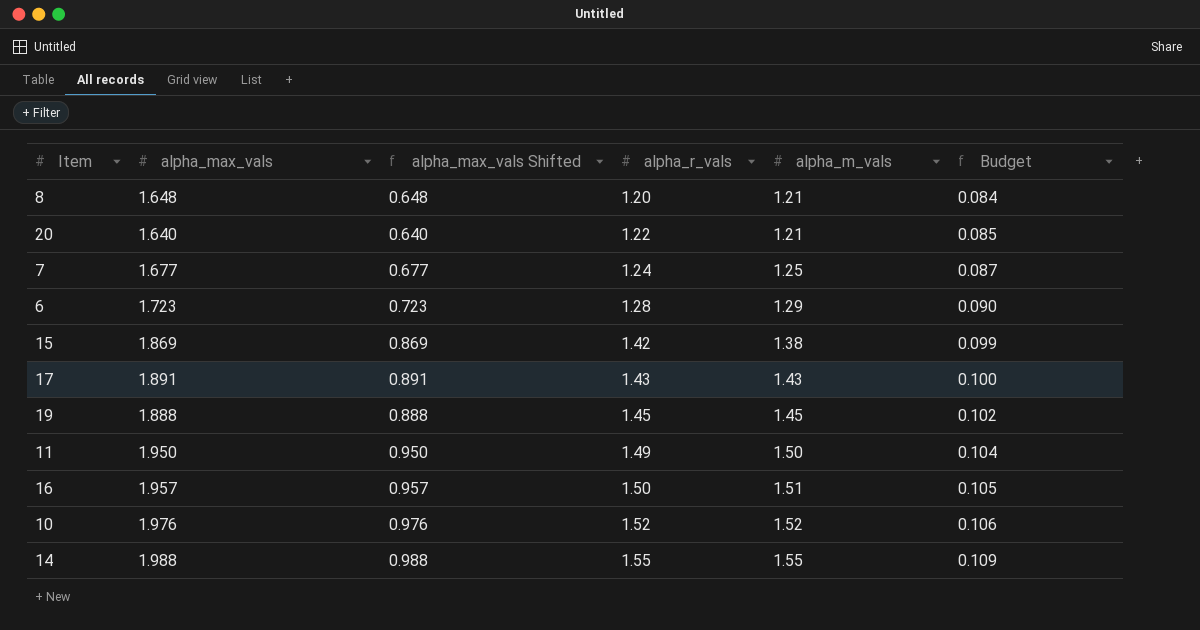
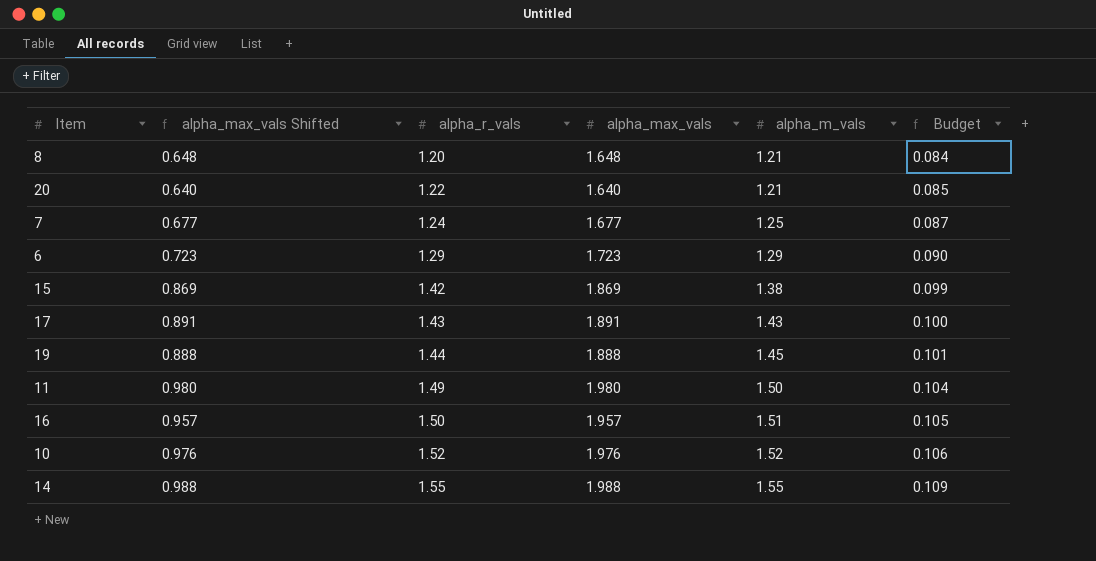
column alpha_max_vals | position: 2 -> 4
6 | alpha_r_vals: 1.28 -> 1.29
19 | alpha_r_vals: 1.45 -> 1.44
19 | Budget: 0.102 -> 0.101
11 | alpha_max_vals Shifted: 0.950 -> 0.980
11 | alpha_max_vals: 1.950 -> 1.980

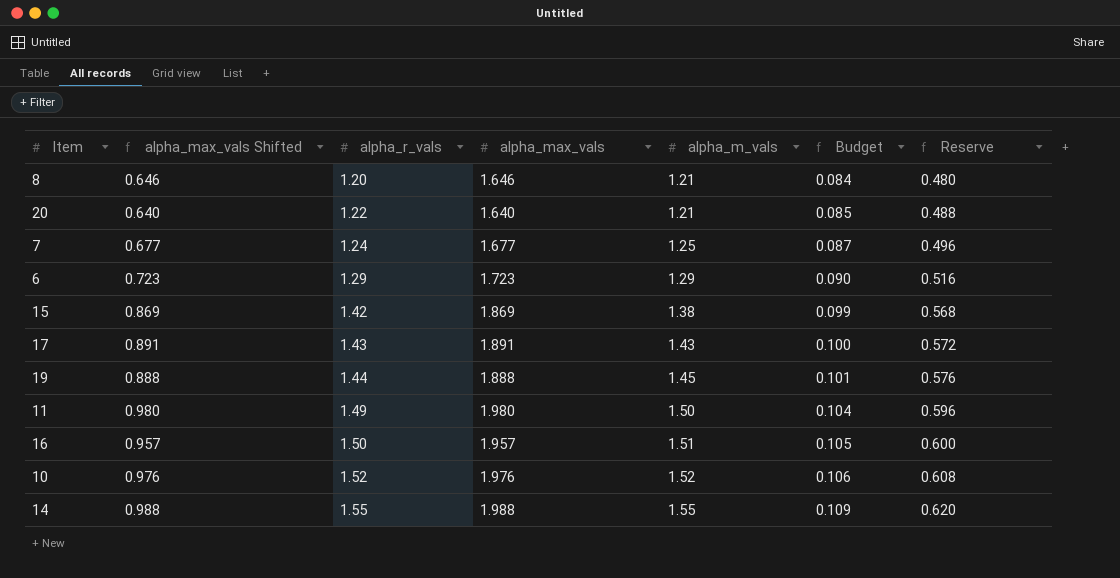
column Reserve | formula: none -> [alpha_r_vals] * 0.4
8 | alpha_max_vals Shifted: 0.648 -> 0.646
8 | alpha_max_vals: 1.648 -> 1.646

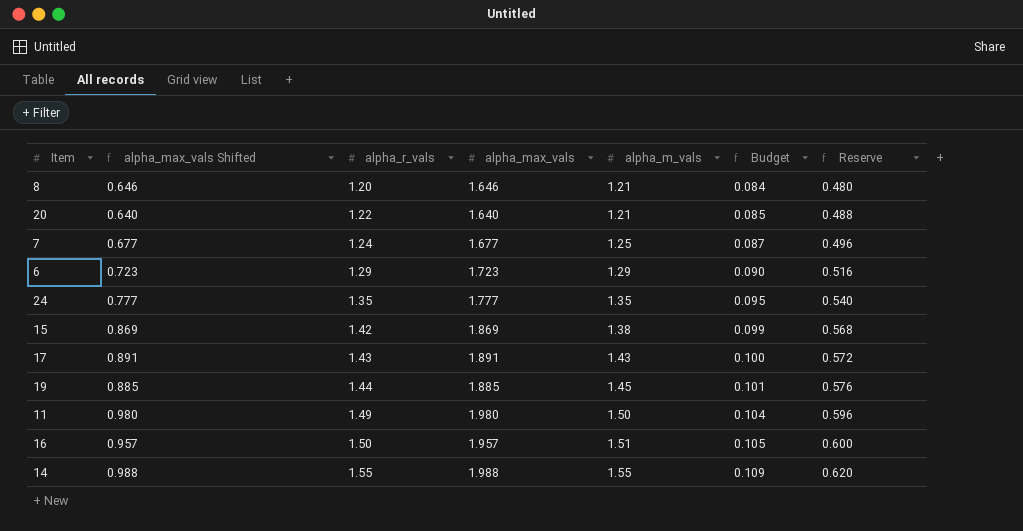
row 10: 0.976 | 1.52 | 1.976 | 1.52 | 0.106 | 0.608 -> none
row 24: none -> 0.777 | 1.35 | 1.777 | 1.35 | 0.095 | 0.540
19 | alpha_max_vals Shifted: 0.888 -> 0.885
19 | alpha_max_vals: 1.888 -> 1.885

